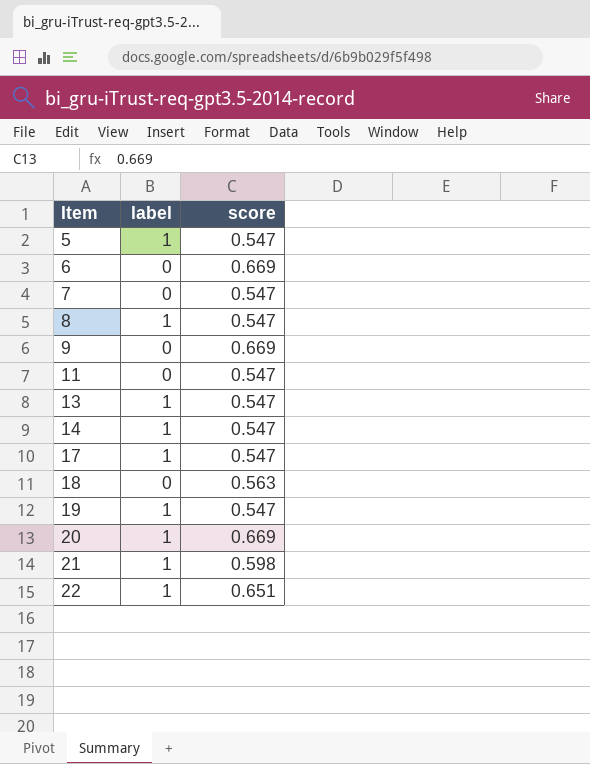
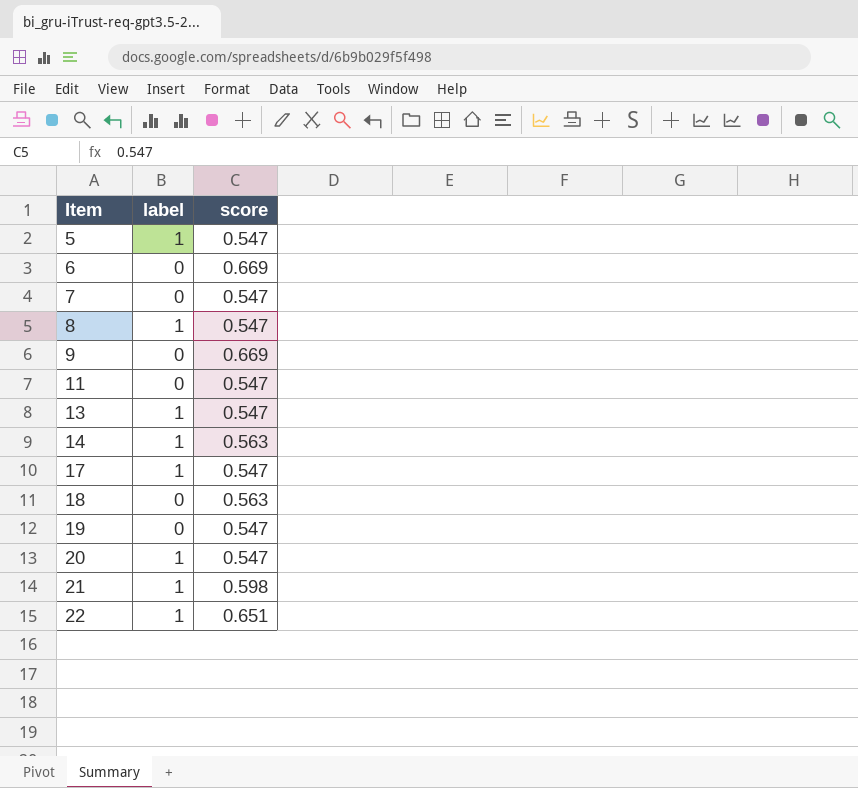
14 | score: 0.547 -> 0.563
19 | label: 1 -> 0
20 | score: 0.669 -> 0.547

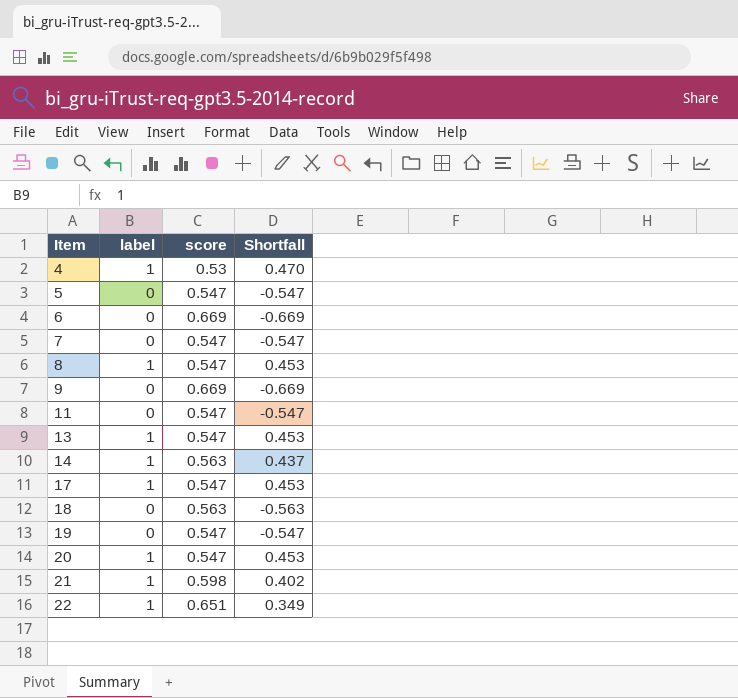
column Shortfall | formula: none -> [label] - [score]
row 4: none -> 1 | 0.53 | 0.470
5 | label: 1 -> 0

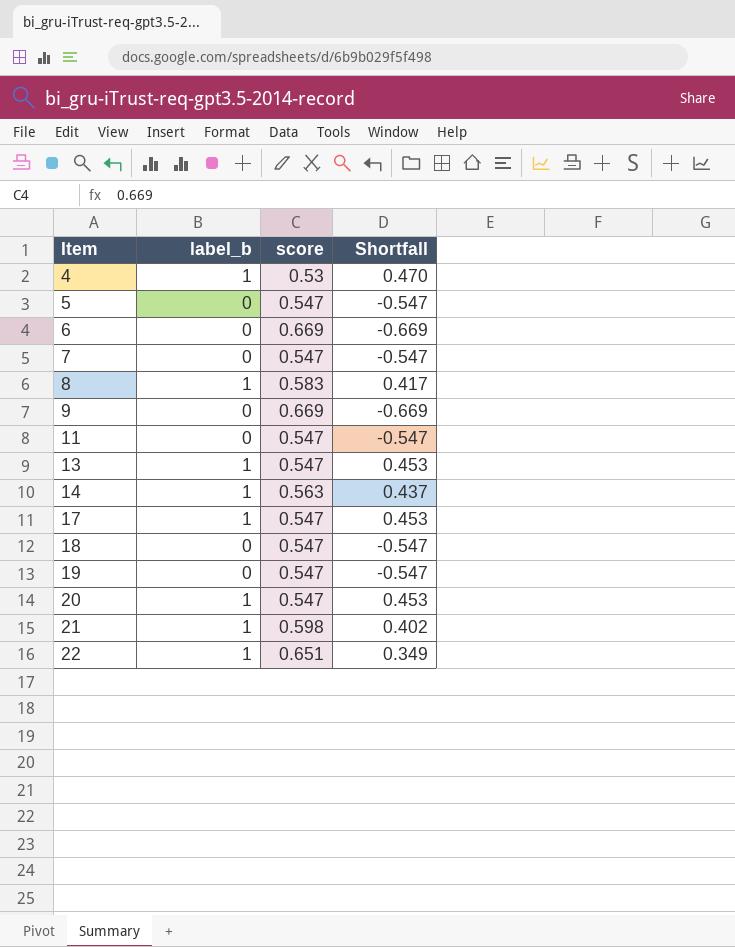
column name: label -> label_b
8 | score: 0.547 -> 0.583
8 | Shortfall: 0.453 -> 0.417
18 | score: 0.563 -> 0.547
18 | Shortfall: -0.563 -> -0.547

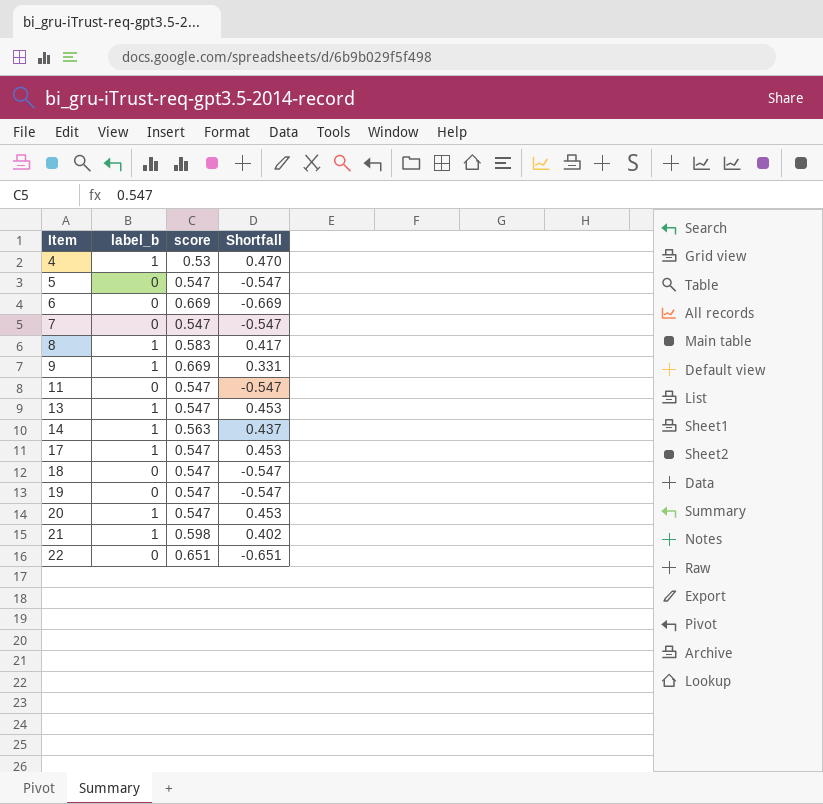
9 | label_b: 0 -> 1
9 | Shortfall: -0.669 -> 0.331
22 | label_b: 1 -> 0
22 | Shortfall: 0.349 -> -0.651

